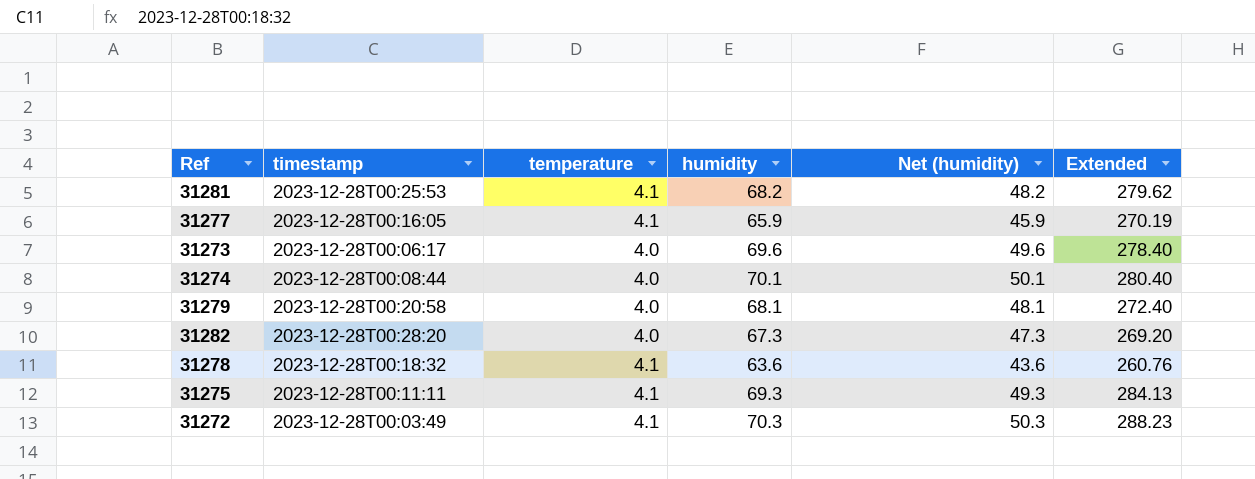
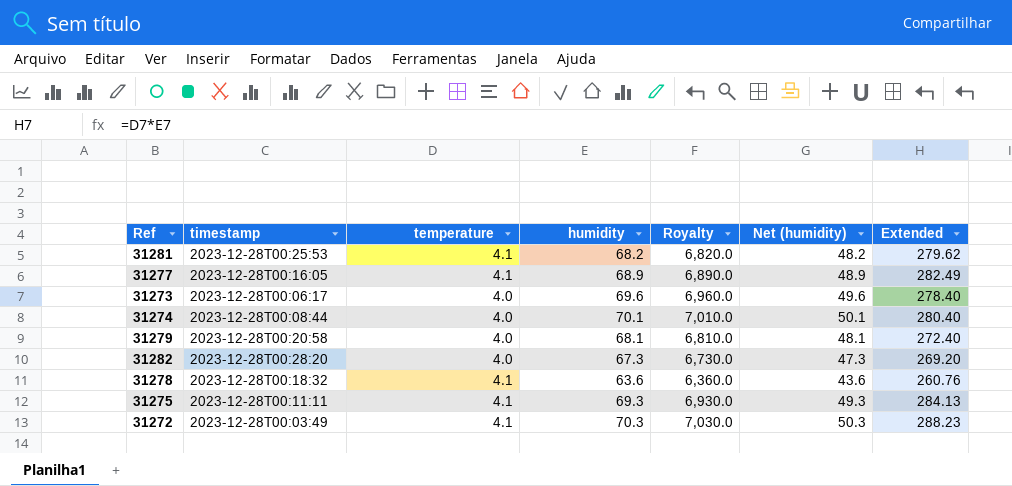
column Royalty | formula: none -> [humidity] * 100
31277 | humidity: 65.9 -> 68.9
31277 | Net (humidity): 45.9 -> 48.9
31277 | Extended: 270.19 -> 282.49

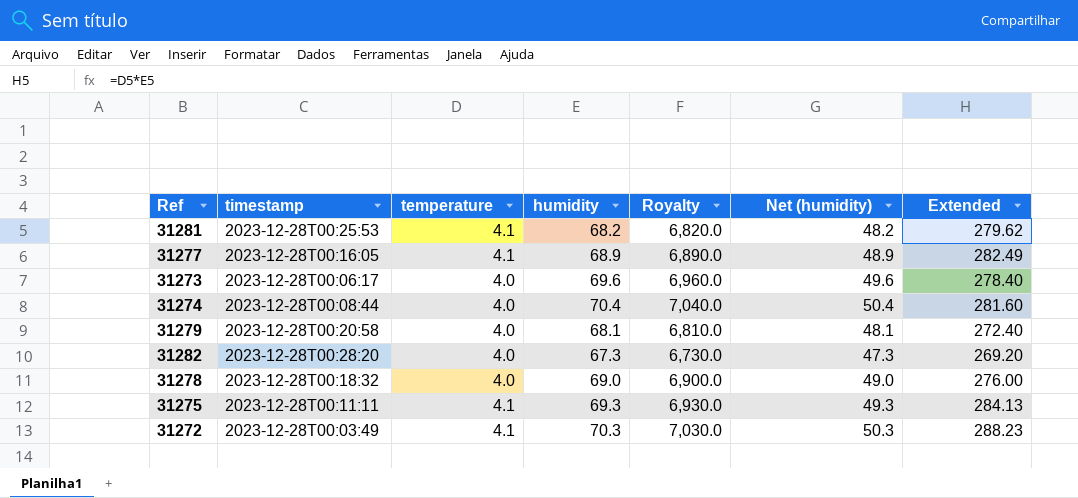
31274 | humidity: 70.1 -> 70.4
31274 | Royalty: 7,010.0 -> 7,040.0
31274 | Net (humidity): 50.1 -> 50.4
31274 | Extended: 280.40 -> 281.60
31278 | temperature: 4.1 -> 4.0
31278 | humidity: 63.6 -> 69.0
31278 | Royalty: 6,360.0 -> 6,900.0
31278 | Net (humidity): 43.6 -> 49.0
31278 | Extended: 260.76 -> 276.00

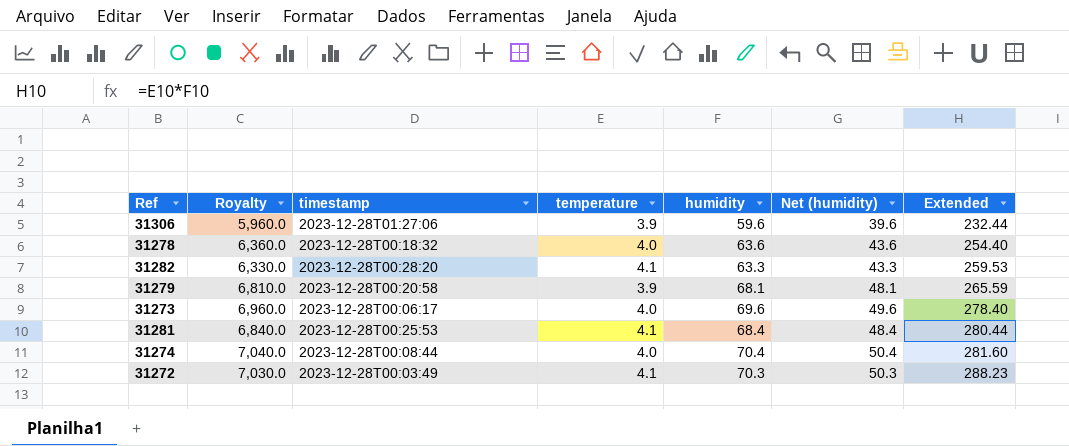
row order: none -> Extended ascending
column Royalty | position: 5 -> 2
row 31277: 2023-12-28T00:16:05 | 4.1 | 68.9 | 6,890.0 | 48.9 | 282.49 -> none
row 31275: 2023-12-28T00:11:11 | 4.1 | 69.3 | 6,930.0 | 49.3 | 284.13 -> none
row 31306: none -> 5,960.0 | 2023-12-28T01:27:06 | 3.9 | 59.6 | 39.6 | 232.44
31278 | Royalty: 6,900.0 -> 6,360.0
31278 | humidity: 69.0 -> 63.6
31278 | Net (humidity): 49.0 -> 43.6
31278 | Extended: 276.00 -> 254.40
31282 | Royalty: 6,730.0 -> 6,330.0
31282 | temperature: 4.0 -> 4.1
31282 | humidity: 67.3 -> 63.3
31282 | Net (humidity): 47.3 -> 43.3
31282 | Extended: 269.20 -> 259.53
31279 | temperature: 4.0 -> 3.9
31279 | Extended: 272.40 -> 265.59
31281 | Royalty: 6,820.0 -> 6,840.0
31281 | humidity: 68.2 -> 68.4
31281 | Net (humidity): 48.2 -> 48.4
31281 | Extended: 279.62 -> 280.44

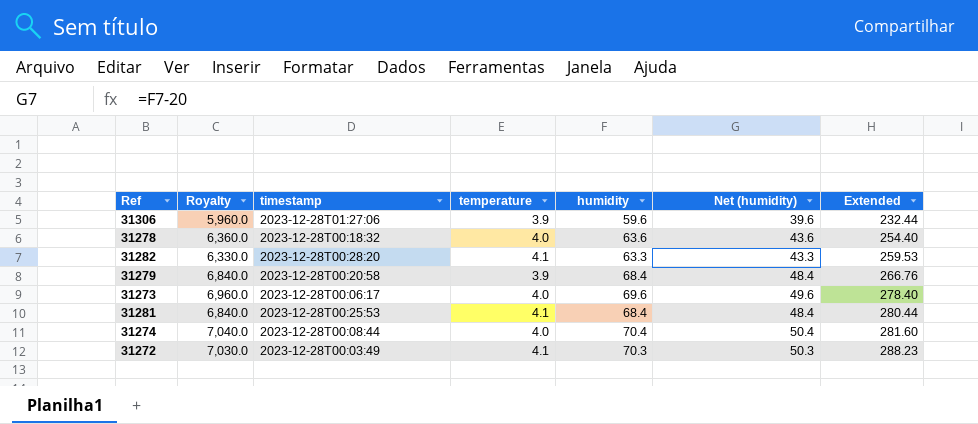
31279 | Royalty: 6,810.0 -> 6,840.0
31279 | humidity: 68.1 -> 68.4
31279 | Net (humidity): 48.1 -> 48.4
31279 | Extended: 265.59 -> 266.76

